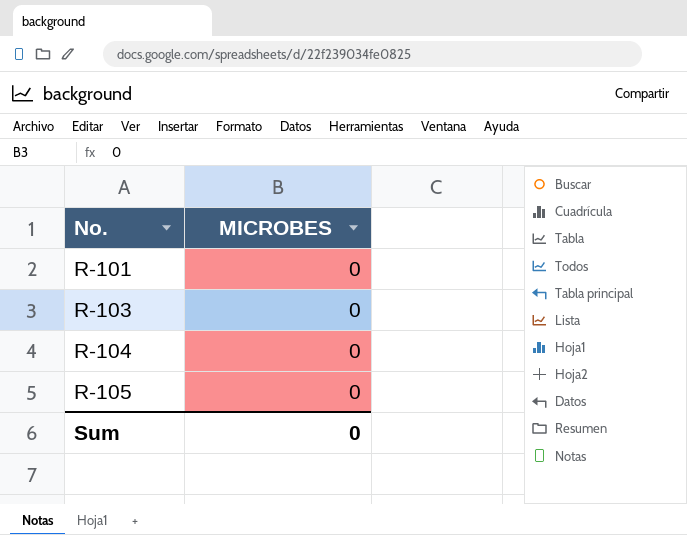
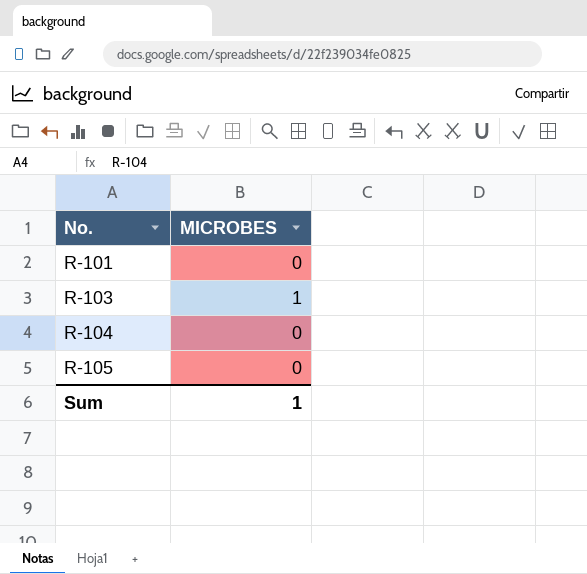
R-103 | MICROBES: 0 -> 1
Sum | MICROBES: 0 -> 1

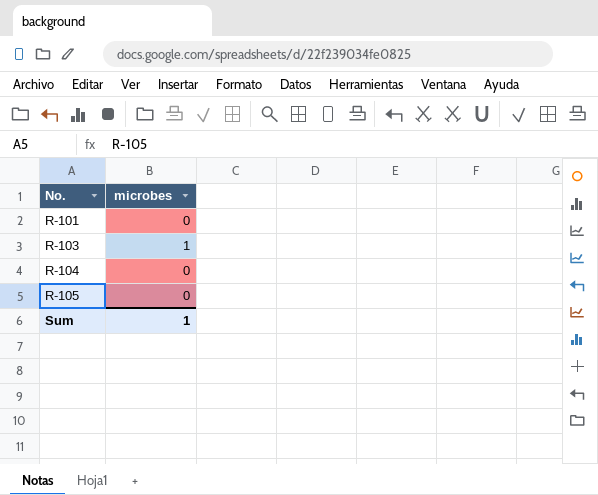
column name: MICROBES -> microbes

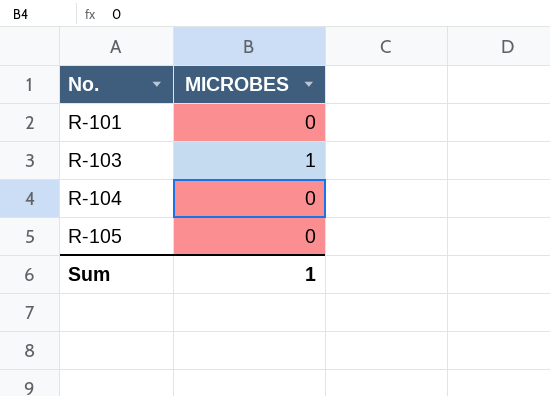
column name: microbes -> MICROBES

